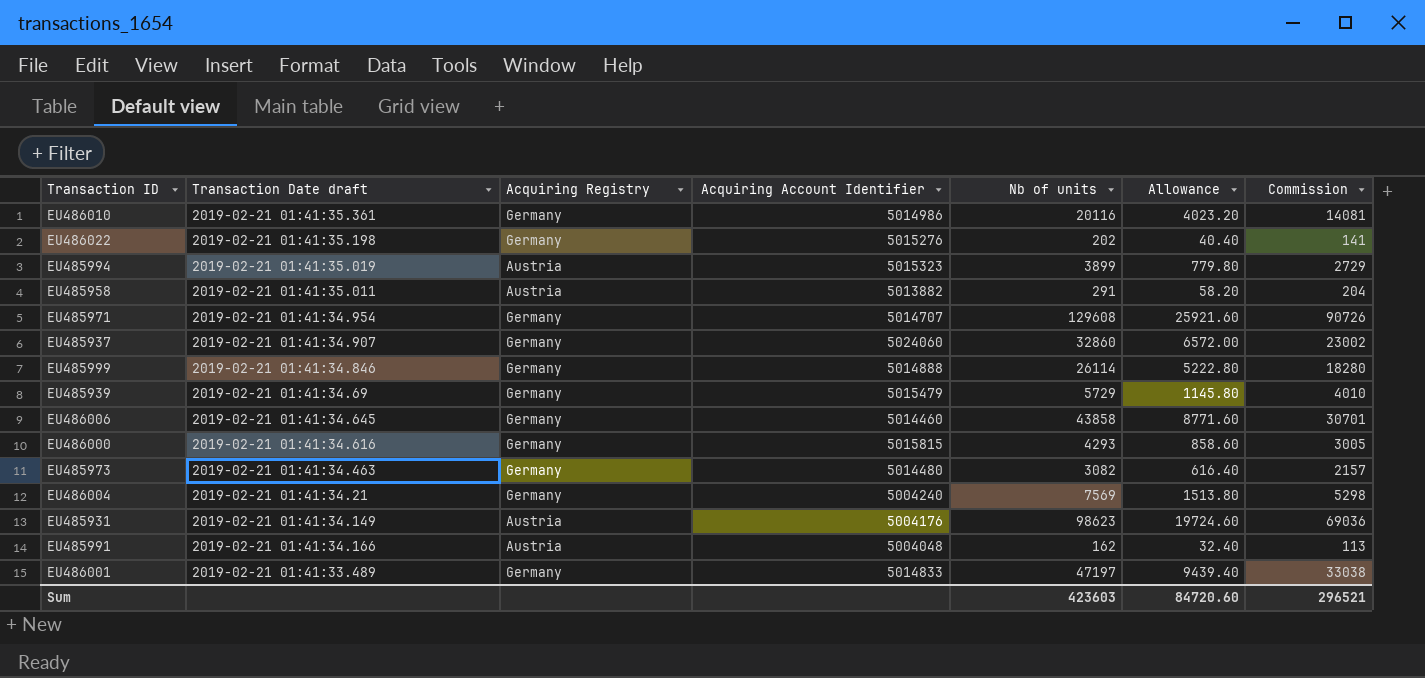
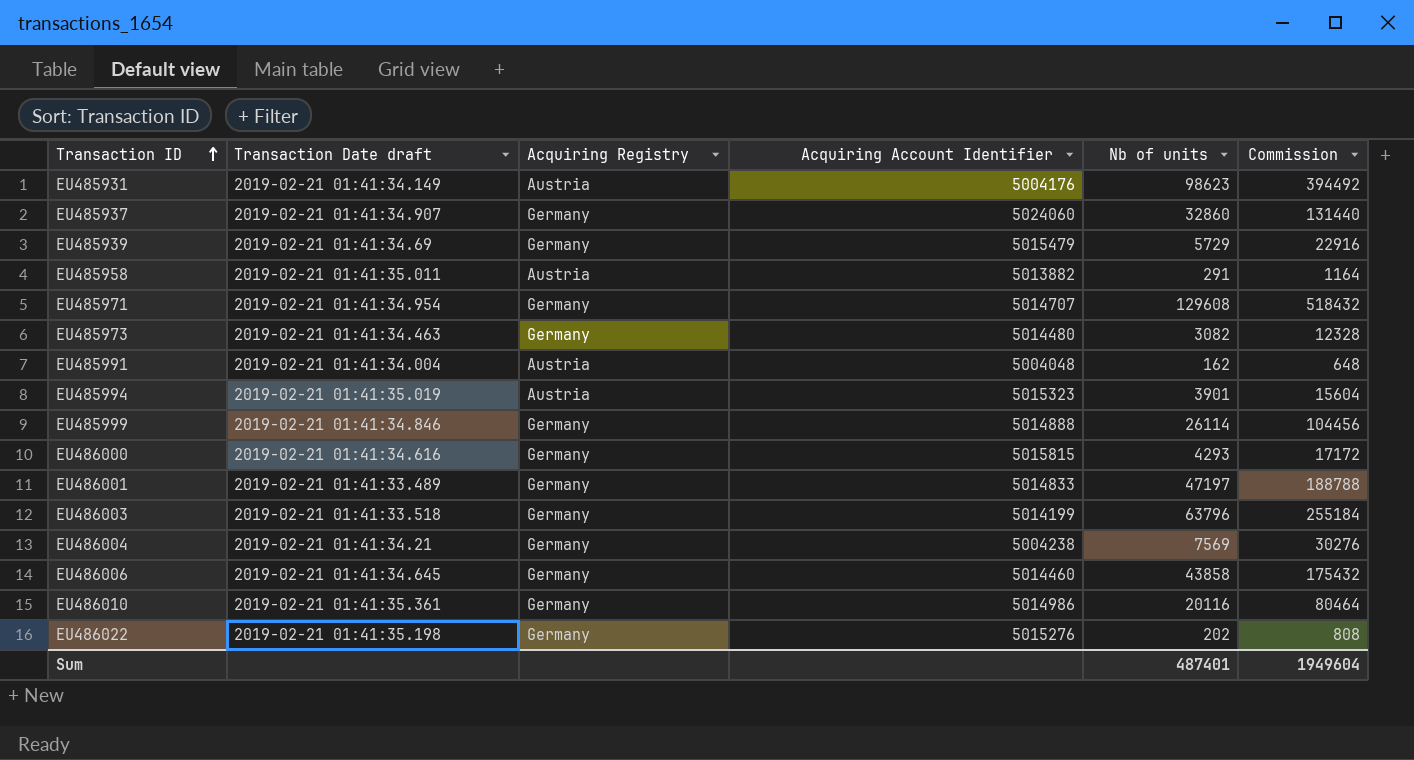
row order: none -> Transaction ID ascending
column Allowance | formula: [Nb of units] * 0.2 -> none
column Commission | formula: [Nb of units] * 0.7 -> [Nb of units] * 4
EU485991 | Transaction Date draft: 2019-02-21 01:41:34.166 -> 2019-02-21 01:41:34.004
EU485994 | Nb of units: 3899 -> 3901
row EU486003: none -> 2019-02-21 01:41:33.518 | Germany | 5014199 | 63796 | 255184
EU486004 | Acquiring Account Identifier: 5004240 -> 5004238
Sum | Nb of units: 423603 -> 487401
Sum | Commission: 296521 -> 1949604

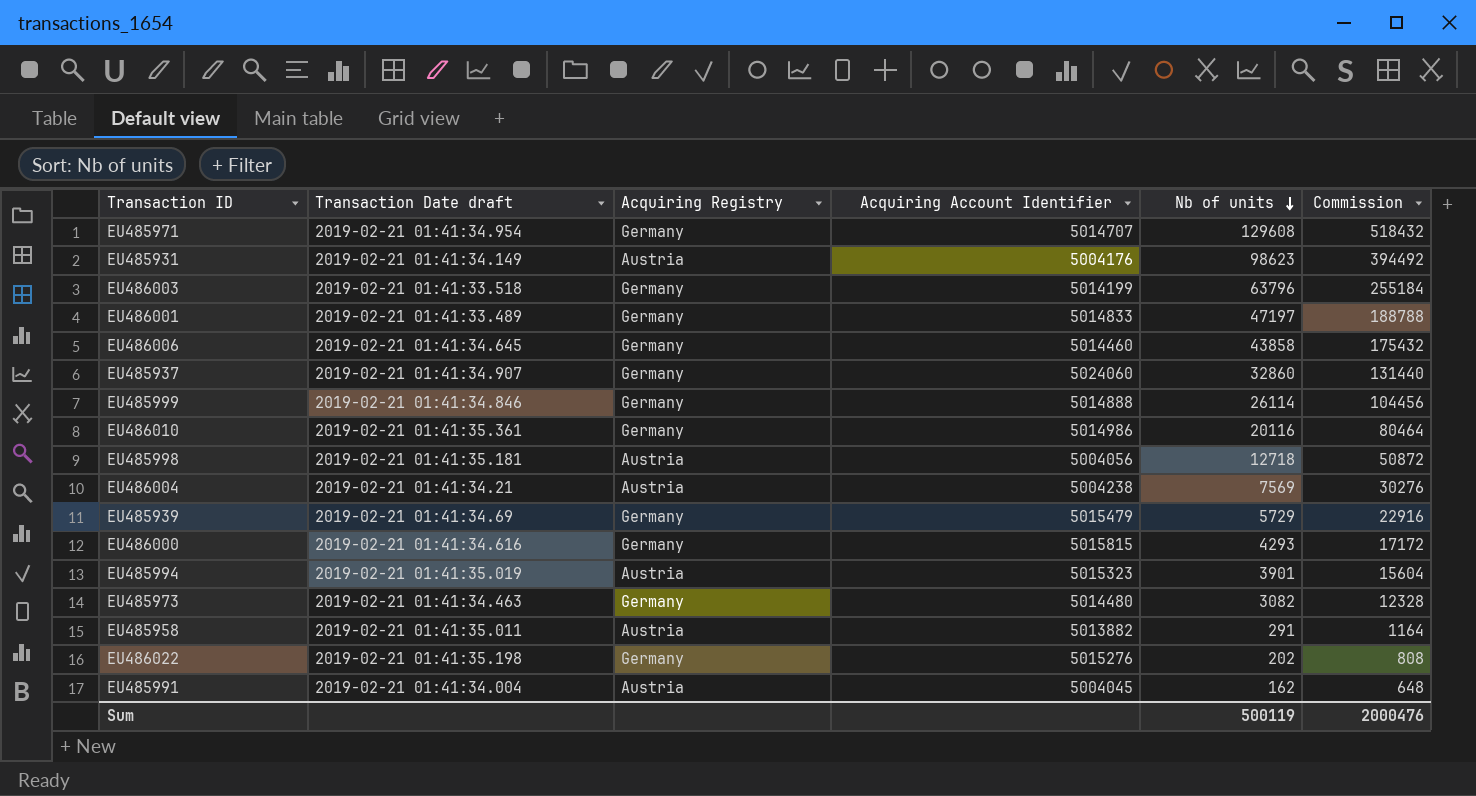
row order: Transaction ID ascending -> Nb of units descending
row EU485998: none -> 2019-02-21 01:41:35.181 | Austria | 5004056 | 12718 | 50872
EU486004 | Acquiring Registry: Germany -> Austria
EU485991 | Acquiring Account Identifier: 5004048 -> 5004045
Sum | Nb of units: 487401 -> 500119
Sum | Commission: 1949604 -> 2000476

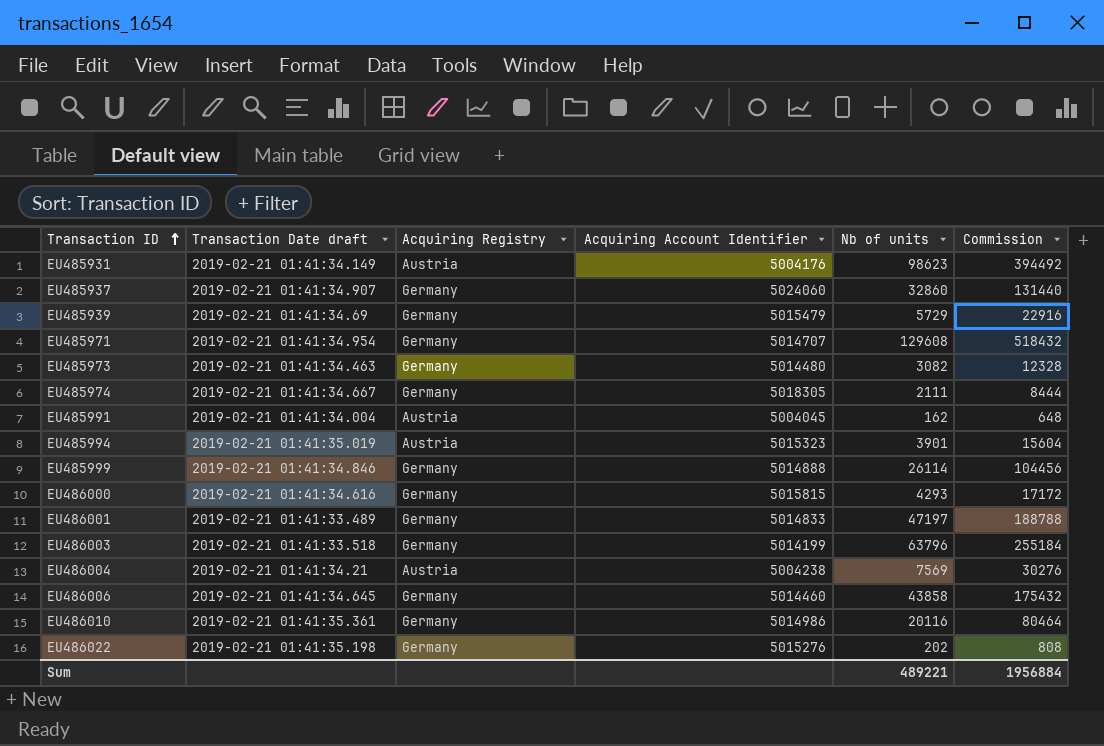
row order: Nb of units descending -> Transaction ID ascending
row EU485998: 2019-02-21 01:41:35.181 | Austria | 5004056 | 12718 | 50872 -> none
row EU485958: 2019-02-21 01:41:35.011 | Austria | 5013882 | 291 | 1164 -> none
row EU485974: none -> 2019-02-21 01:41:34.667 | Germany | 5018305 | 2111 | 8444
Sum | Nb of units: 500119 -> 489221
Sum | Commission: 2000476 -> 1956884

